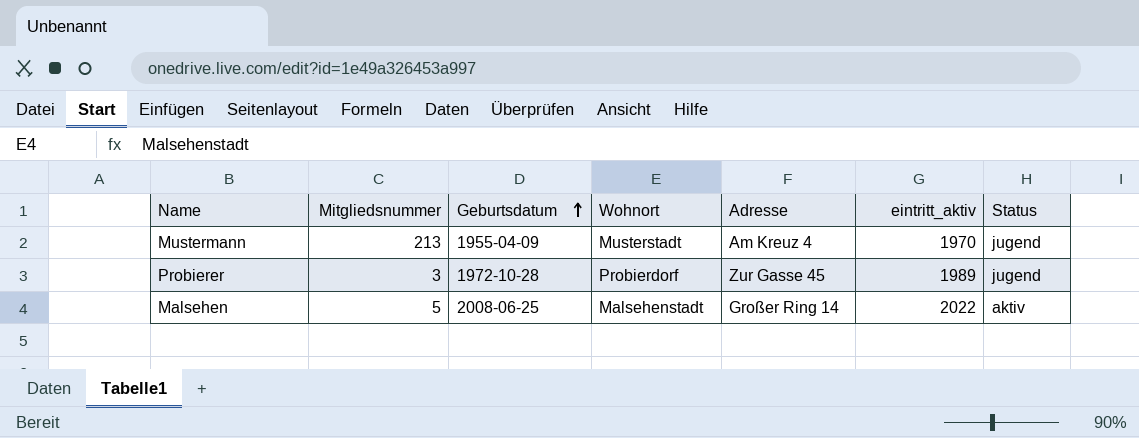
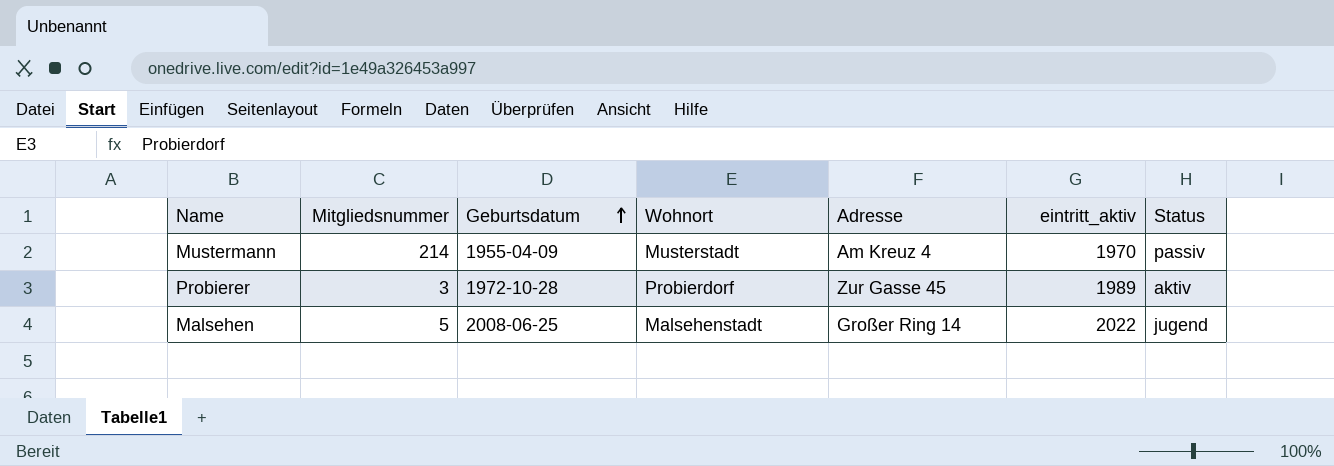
Mustermann | Mitgliedsnummer: 213 -> 214
Mustermann | Status: jugend -> passiv
Probierer | Status: jugend -> aktiv
Malsehen | Status: aktiv -> jugend

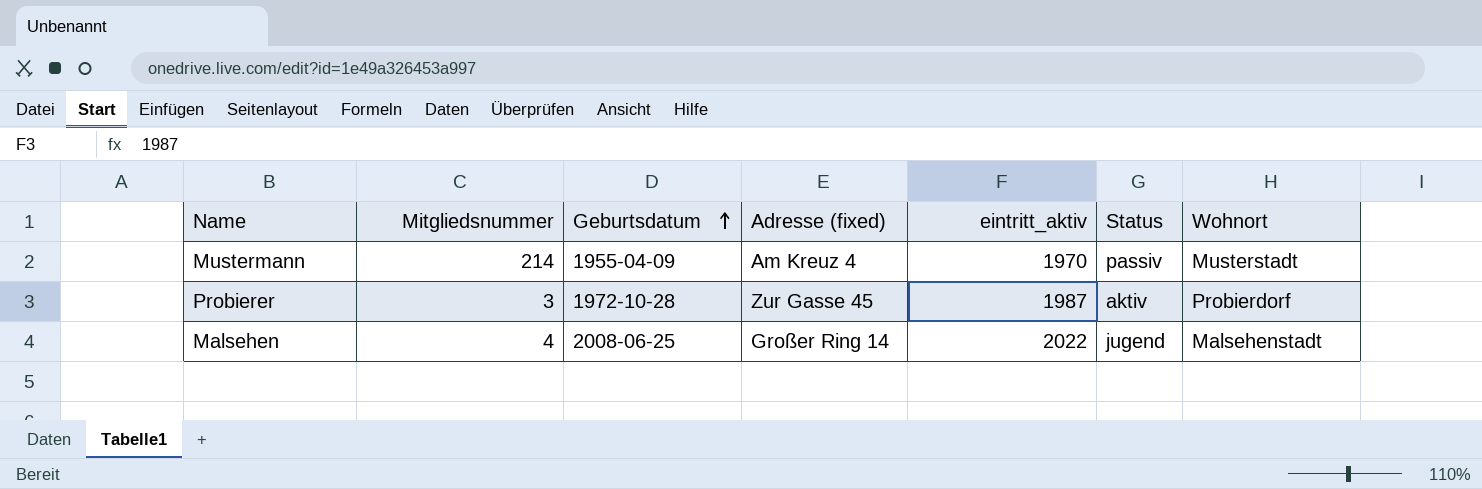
column name: Adresse -> Adresse (fixed)
column Wohnort | position: 4 -> 7
Probierer | eintritt_aktiv: 1989 -> 1987
Malsehen | Mitgliedsnummer: 5 -> 4

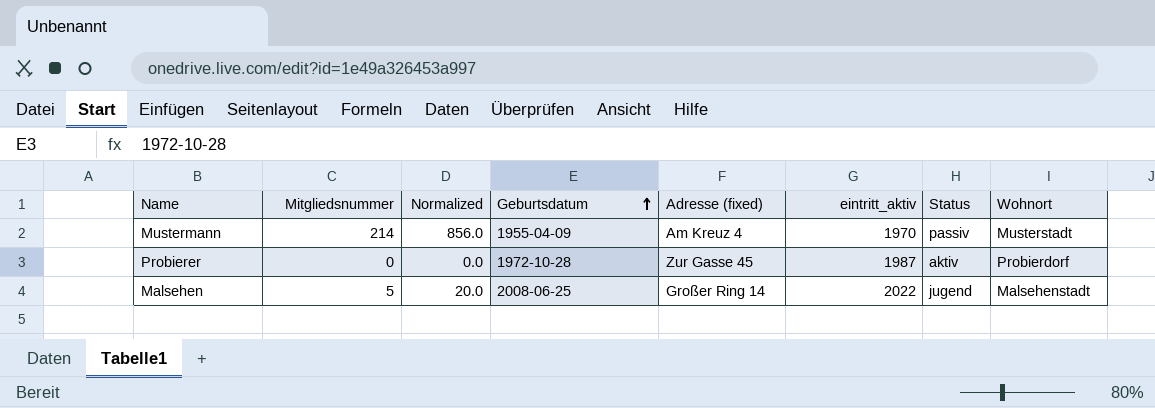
column Normalized | formula: none -> [Mitgliedsnummer] * 4
Probierer | Mitgliedsnummer: 3 -> 0
Malsehen | Mitgliedsnummer: 4 -> 5

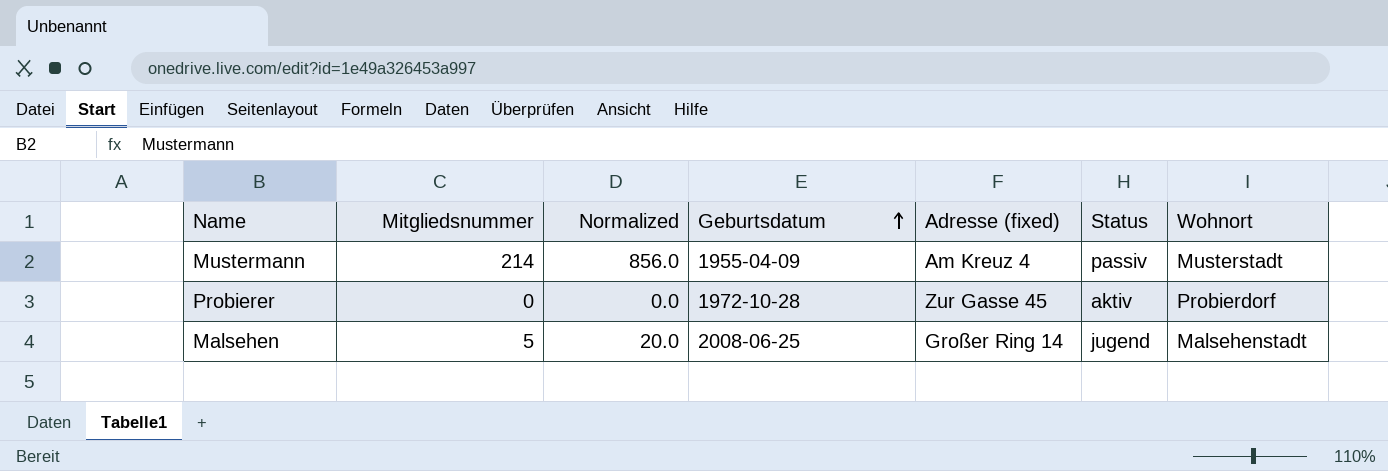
column eintritt_aktiv | position: 6 -> none

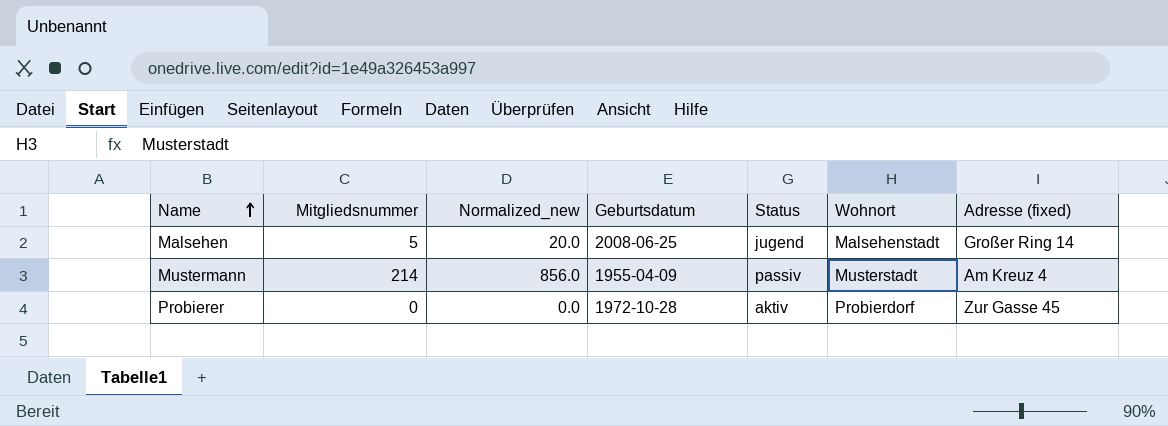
row order: Geburtsdatum ascending -> Name ascending
column name: Normalized -> Normalized_new
column Adresse (fixed) | position: 5 -> 7

